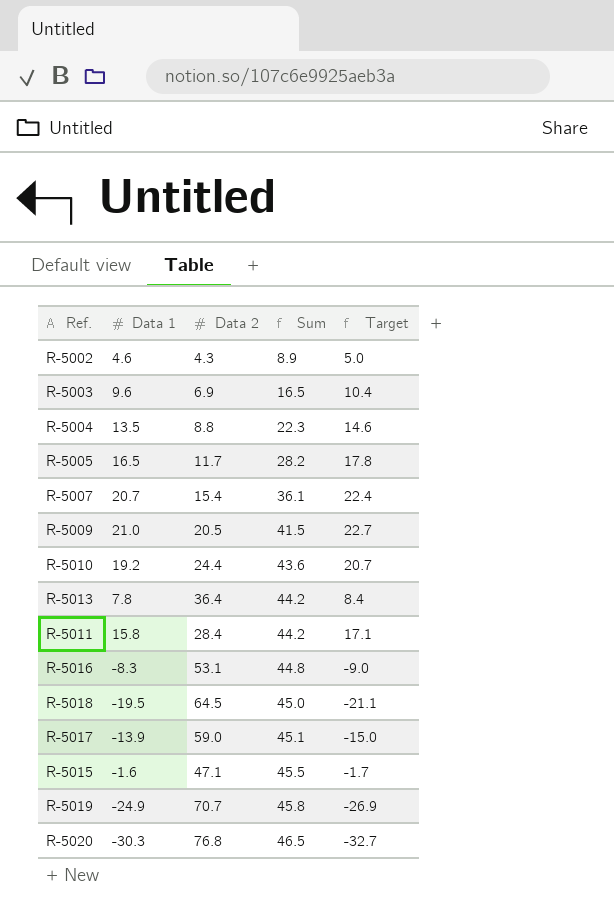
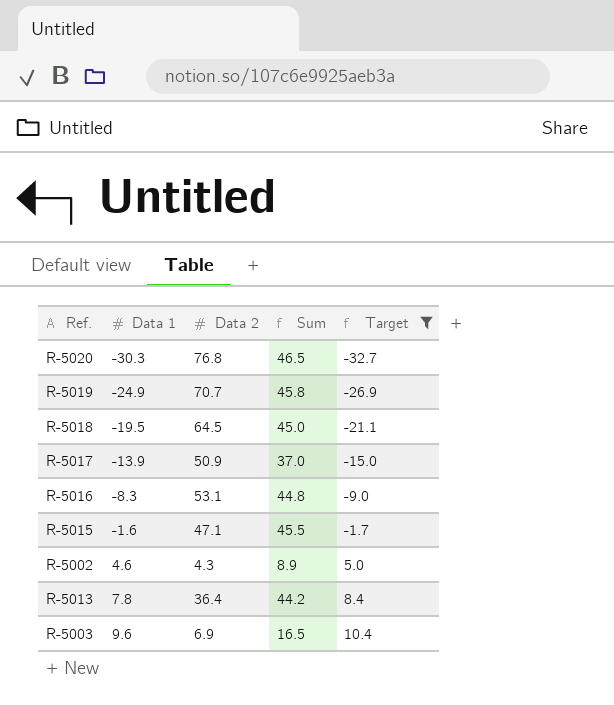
filter: none -> Target <= 10.4
row order: Sum ascending -> Data 1 ascending
R-5017 | Data 2: 59.0 -> 50.9
R-5017 | Sum: 45.1 -> 37.0

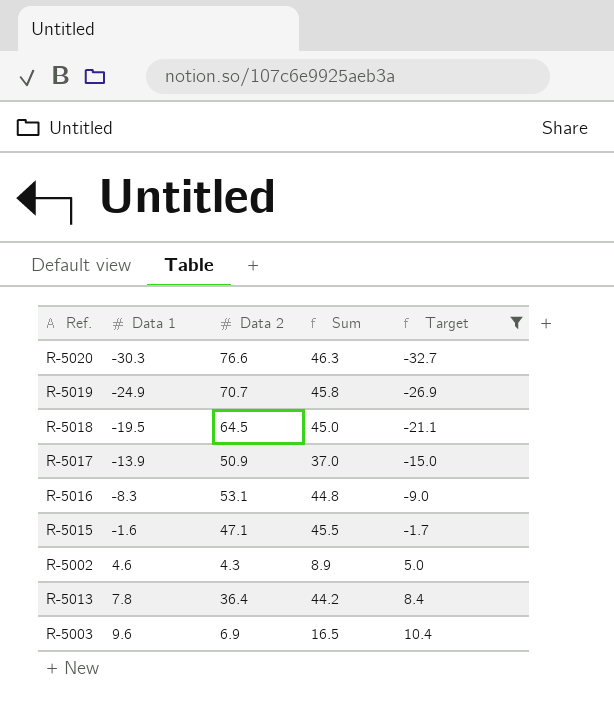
R-5020 | Data 2: 76.8 -> 76.6
R-5020 | Sum: 46.5 -> 46.3

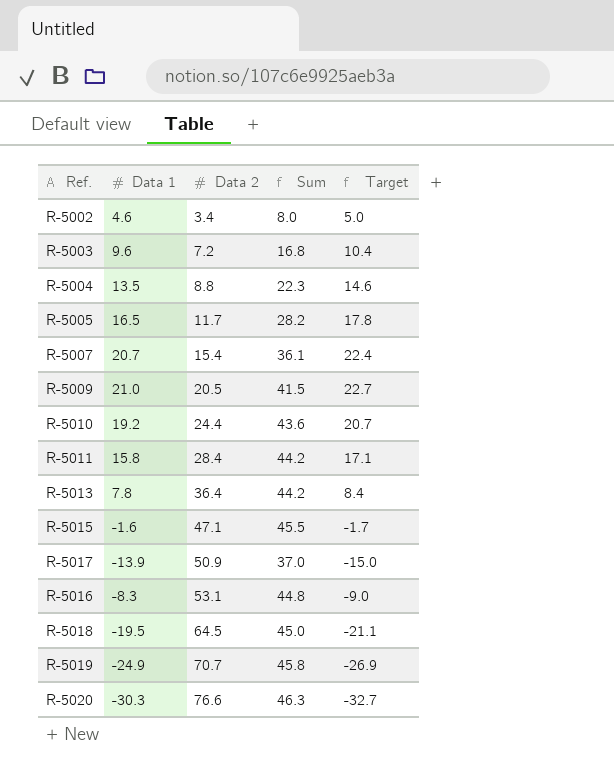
filter: Target <= 10.4 -> none
row order: Data 1 ascending -> Data 2 ascending
R-5002 | Data 2: 4.3 -> 3.4
R-5002 | Sum: 8.9 -> 8.0
R-5003 | Data 2: 6.9 -> 7.2
R-5003 | Sum: 16.5 -> 16.8

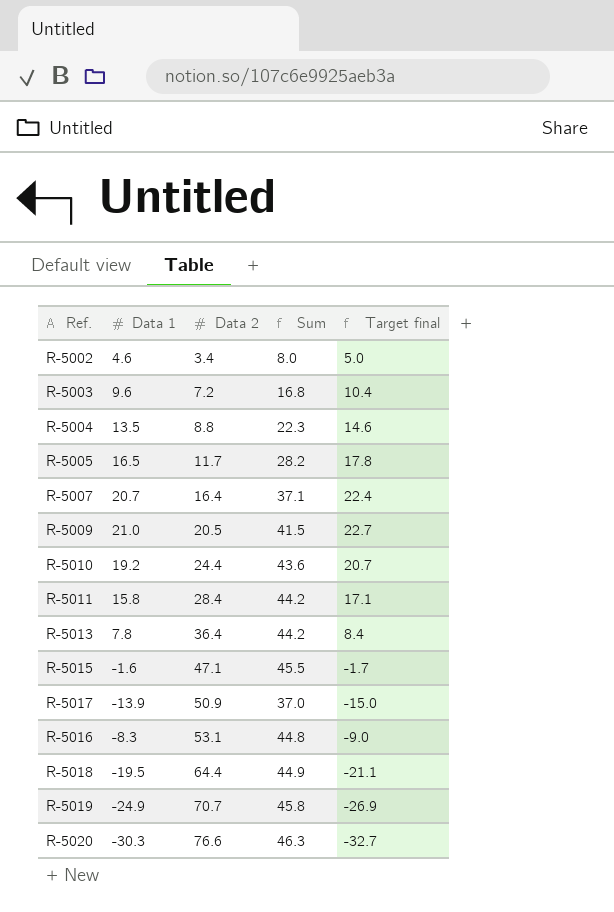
column name: Target -> Target final
R-5007 | Data 2: 15.4 -> 16.4
R-5007 | Sum: 36.1 -> 37.1
R-5018 | Data 2: 64.5 -> 64.4
R-5018 | Sum: 45.0 -> 44.9

